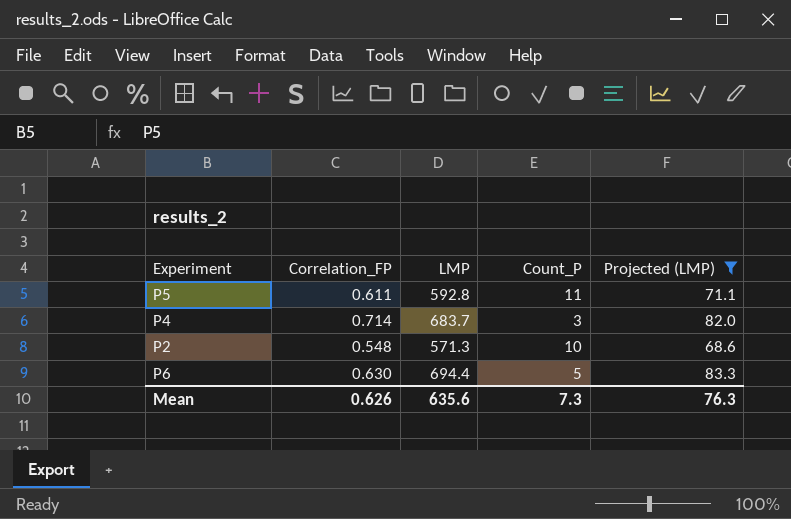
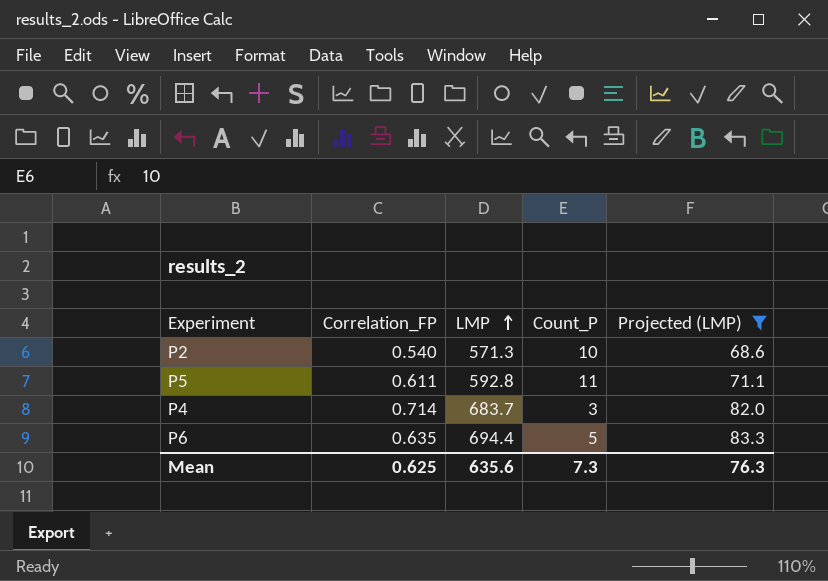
row order: none -> LMP ascending
P2 | Correlation_FP: 0.548 -> 0.540
P6 | Correlation_FP: 0.630 -> 0.635
Mean | Correlation_FP: 0.626 -> 0.625

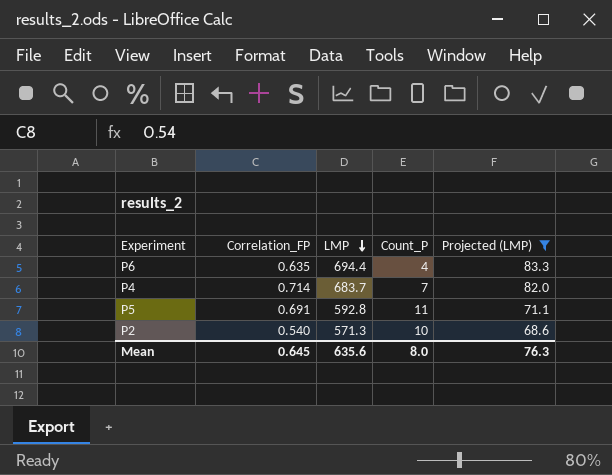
row order: LMP ascending -> LMP descending
P6 | Count_P: 5 -> 4
P4 | Count_P: 3 -> 7
P5 | Correlation_FP: 0.611 -> 0.691
Mean | Correlation_FP: 0.625 -> 0.645
Mean | Count_P: 7.3 -> 8.0

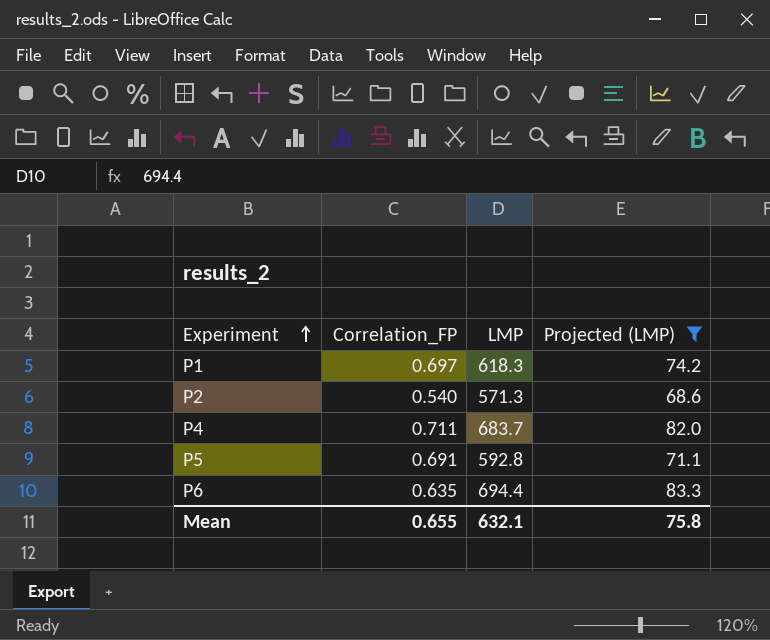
row order: LMP descending -> Experiment ascending
column Count_P | position: 4 -> none
row P1: none -> 0.697 | 618.3 | 74.2
P4 | Correlation_FP: 0.714 -> 0.711
Mean | Correlation_FP: 0.645 -> 0.655
Mean | LMP: 635.6 -> 632.1
Mean | Projected (LMP): 76.3 -> 75.8

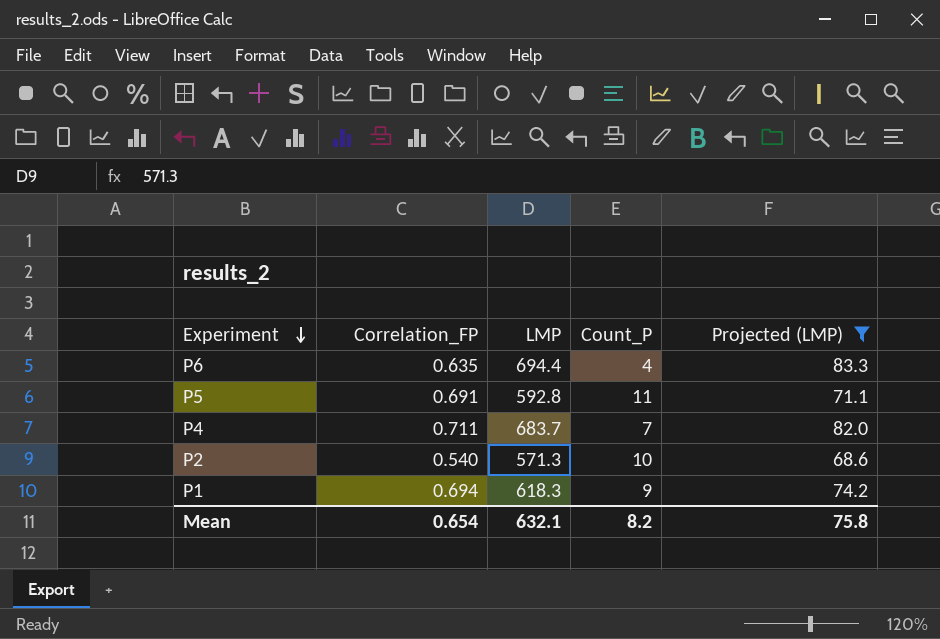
row order: Experiment ascending -> Experiment descending
column Count_P | position: none -> 4
P1 | Correlation_FP: 0.697 -> 0.694
Mean | Correlation_FP: 0.655 -> 0.654

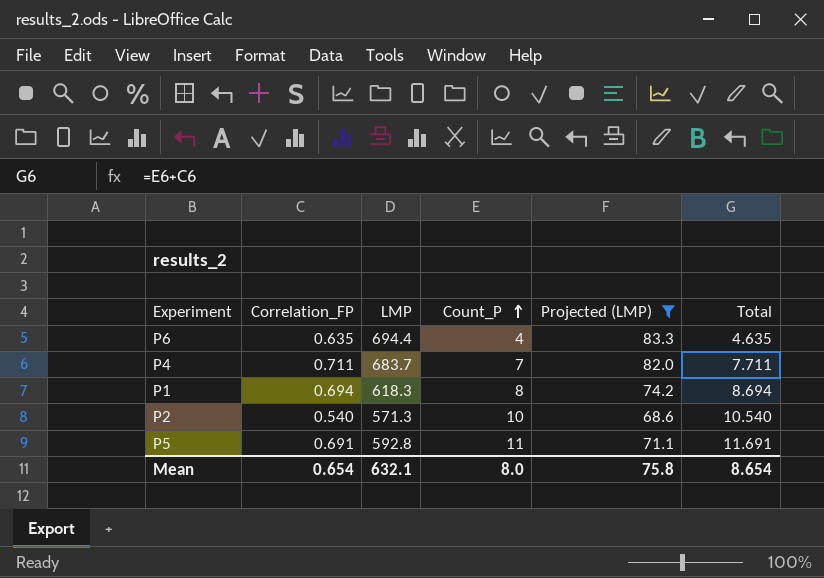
row order: Experiment descending -> Count_P ascending
column Total | formula: none -> [Correlation_FP] + [Count_P]
P1 | Count_P: 9 -> 8
Mean | Count_P: 8.2 -> 8.0

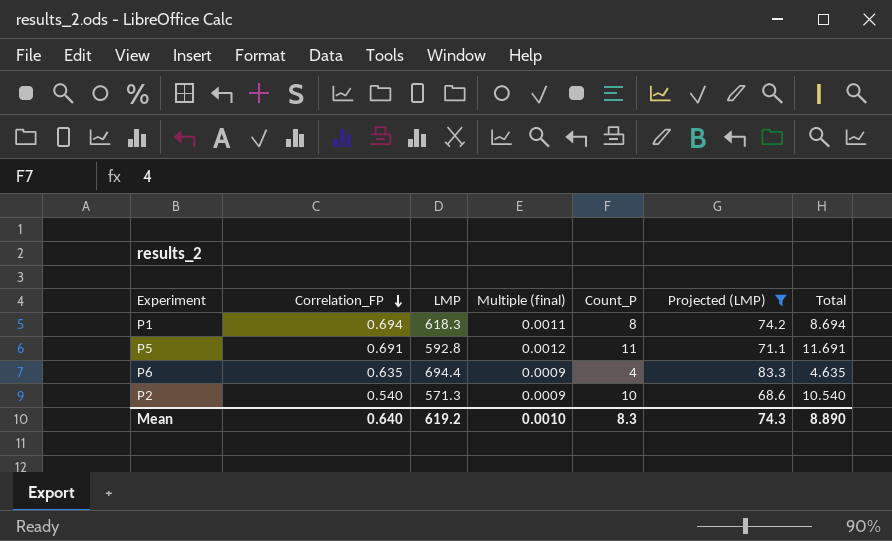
row order: Count_P ascending -> Correlation_FP descending
column Multiple (final) | formula: none -> [Correlation_FP] / [LMP]
row P4: 0.711 | 683.7 | 7 | 82.0 | 7.711 -> none
Mean | Correlation_FP: 0.654 -> 0.640
Mean | LMP: 632.1 -> 619.2
Mean | Count_P: 8.0 -> 8.3
Mean | Projected (LMP): 75.8 -> 74.3
Mean | Total: 8.654 -> 8.890

